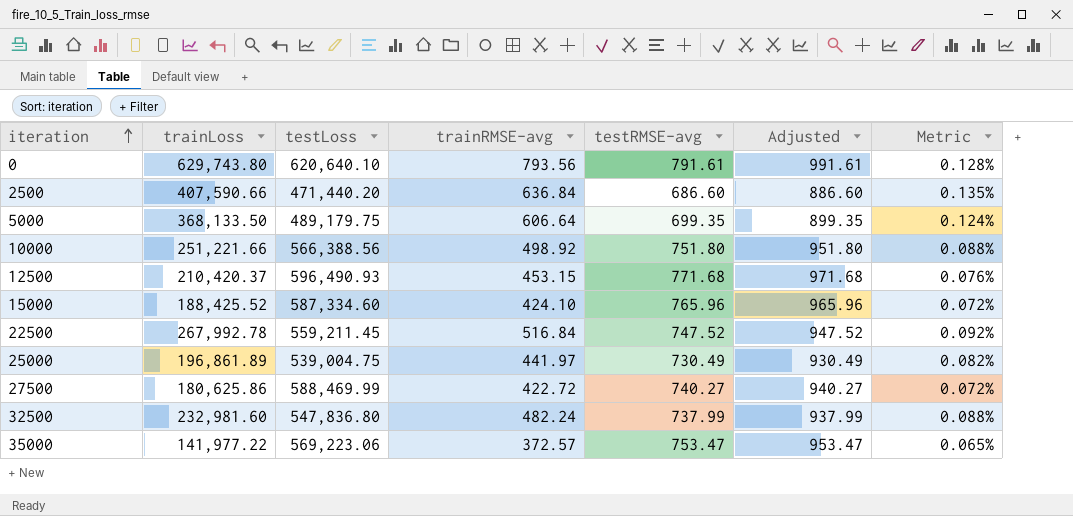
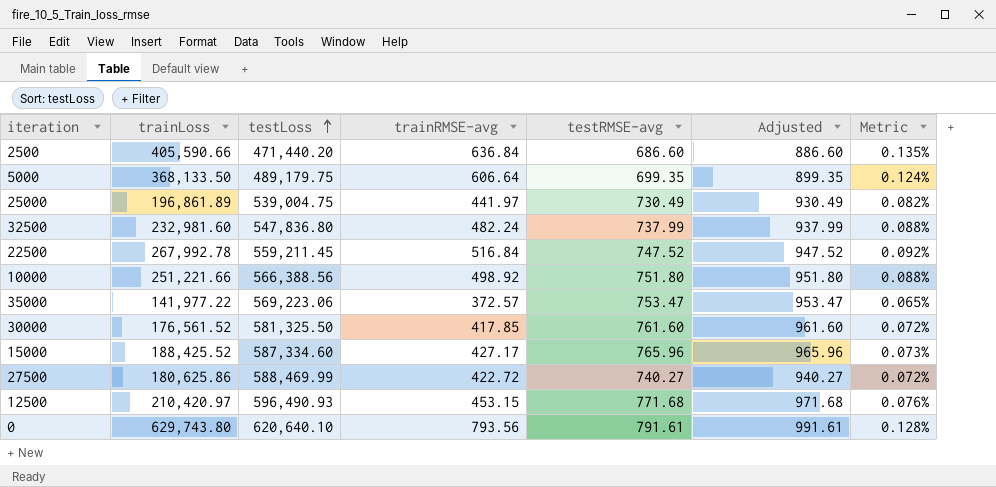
row order: iteration ascending -> testLoss ascending
2500 | trainLoss: 407,590.66 -> 405,590.66
row 30000: none -> 176,561.52 | 581,325.50 | 417.85 | 761.60 | 961.60 | 0.072%
15000 | trainRMSE-avg: 424.10 -> 427.17
15000 | Metric: 0.072% -> 0.073%
12500 | trainLoss: 210,420.37 -> 210,420.97

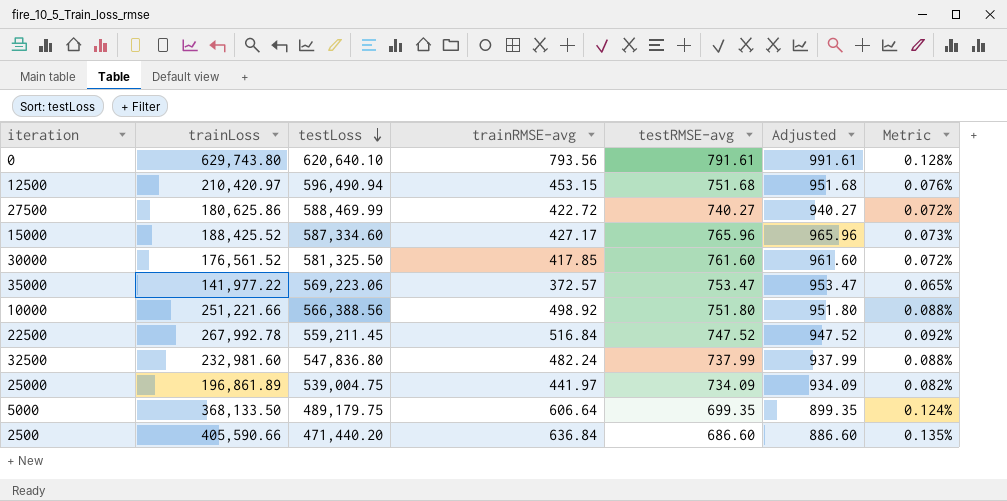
row order: testLoss ascending -> testLoss descending
12500 | testLoss: 596,490.93 -> 596,490.94
12500 | testRMSE-avg: 771.68 -> 751.68
12500 | Adjusted: 971.68 -> 951.68
25000 | testRMSE-avg: 730.49 -> 734.09
25000 | Adjusted: 930.49 -> 934.09

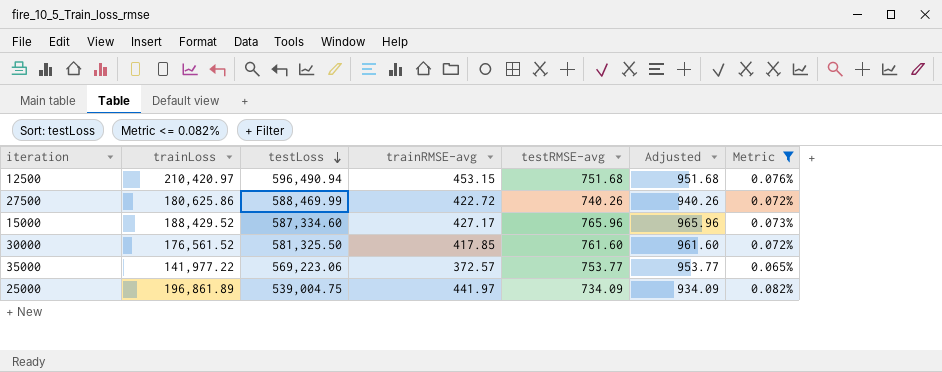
filter: none -> Metric <= 0.082%
27500 | testRMSE-avg: 740.27 -> 740.26
27500 | Adjusted: 940.27 -> 940.26
15000 | trainLoss: 188,425.52 -> 188,429.52
35000 | testRMSE-avg: 753.47 -> 753.77
35000 | Adjusted: 953.47 -> 953.77

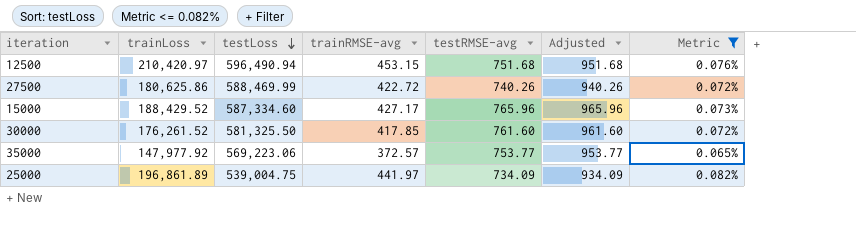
30000 | trainLoss: 176,561.52 -> 176,261.52
35000 | trainLoss: 141,977.22 -> 147,977.92

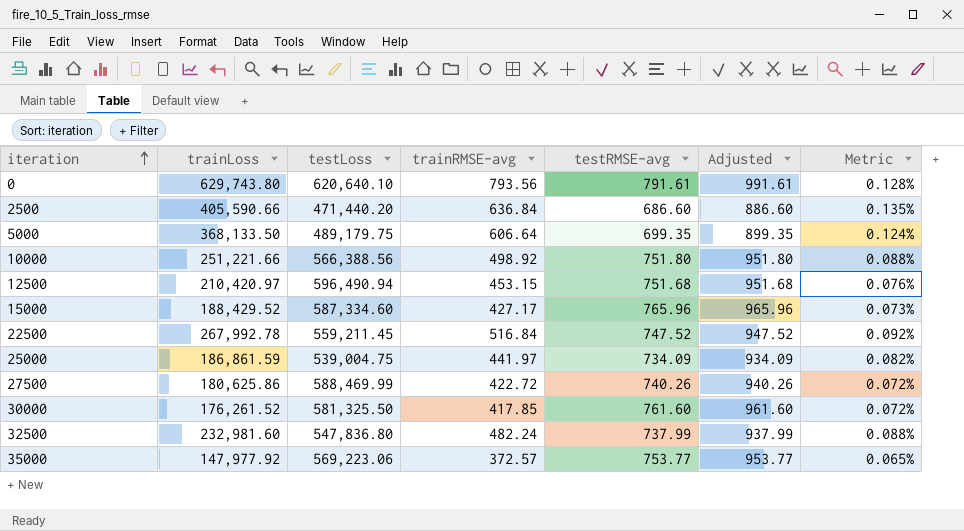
filter: Metric <= 0.082% -> none
row order: testLoss descending -> iteration ascending
25000 | trainLoss: 196,861.89 -> 186,861.59

